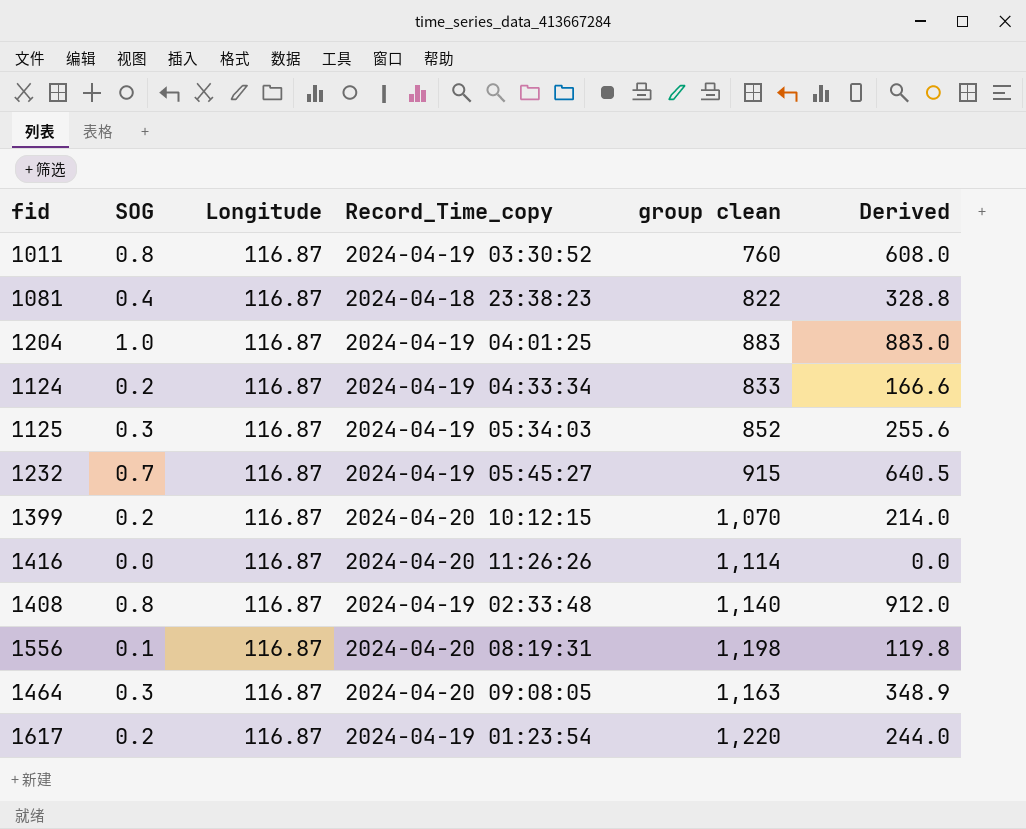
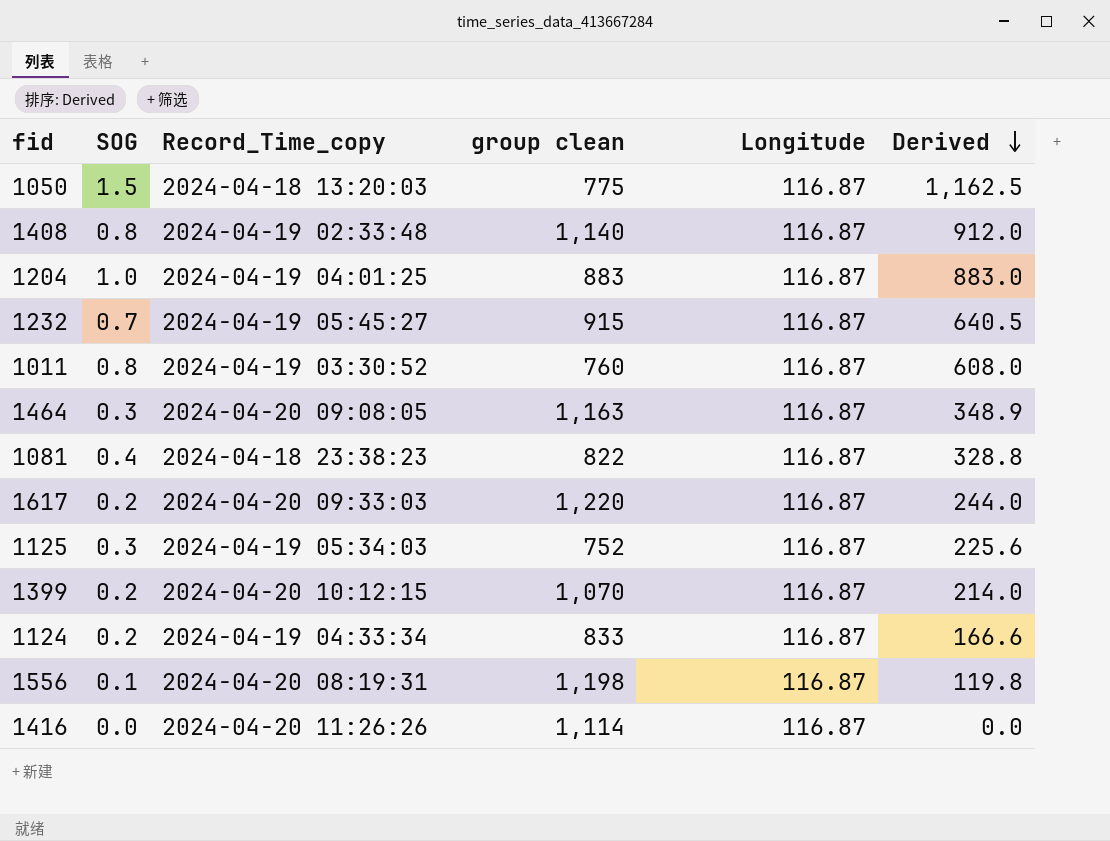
row order: none -> Derived descending
column Longitude | position: 3 -> 5
row 1050: none -> 1.5 | 2024-04-18 13:20:03 | 775 | 116.87 | 1,162.5
1617 | Record_Time_copy: 2024-04-19 01:23:54 -> 2024-04-20 09:33:03
1125 | group clean: 852 -> 752
1125 | Derived: 255.6 -> 225.6

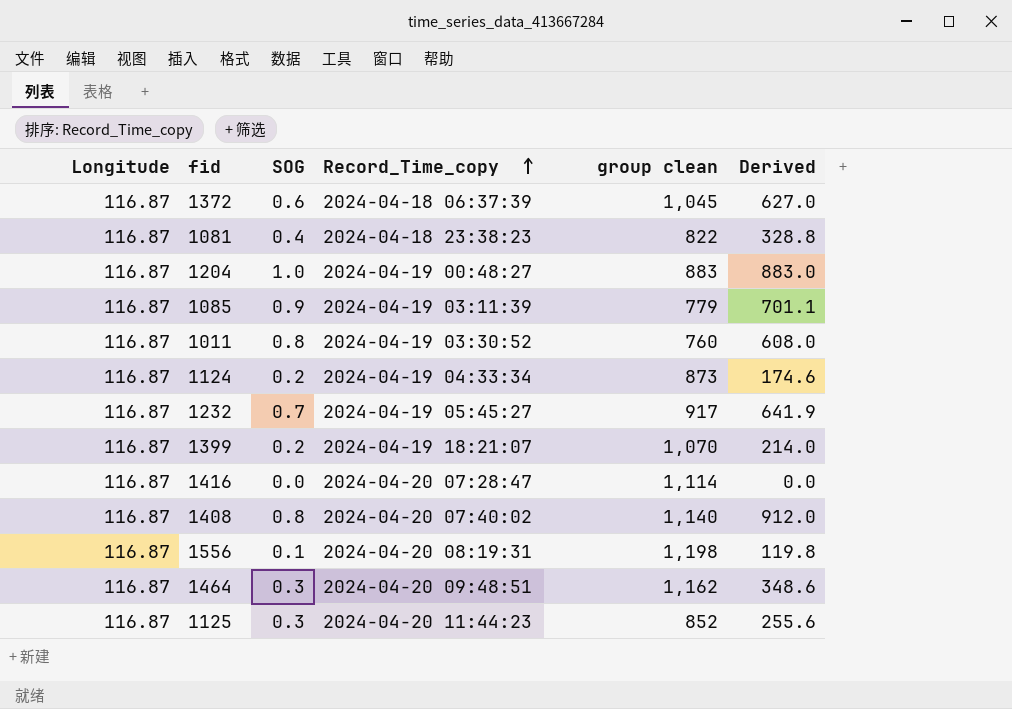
row order: Derived descending -> Record_Time_copy ascending
column Longitude | position: 5 -> 1
row 1050: 1.5 | 2024-04-18 13:20:03 | 775 | 116.87 | 1,162.5 -> none
row 1617: 0.2 | 2024-04-20 09:33:03 | 1,220 | 116.87 | 244.0 -> none
row 1372: none -> 116.87 | 0.6 | 2024-04-18 06:37:39 | 1,045 | 627.0
1204 | Record_Time_copy: 2024-04-19 04:01:25 -> 2024-04-19 00:48:27
row 1085: none -> 116.87 | 0.9 | 2024-04-19 03:11:39 | 779 | 701.1
1124 | group clean: 833 -> 873
1124 | Derived: 166.6 -> 174.6
1232 | group clean: 915 -> 917
1232 | Derived: 640.5 -> 641.9
1399 | Record_Time_copy: 2024-04-20 10:12:15 -> 2024-04-19 18:21:07
1416 | Record_Time_copy: 2024-04-20 11:26:26 -> 2024-04-20 07:28:47
1408 | Record_Time_copy: 2024-04-19 02:33:48 -> 2024-04-20 07:40:02
1464 | Record_Time_copy: 2024-04-20 09:08:05 -> 2024-04-20 09:48:51
1464 | group clean: 1,163 -> 1,162
1464 | Derived: 348.9 -> 348.6
1125 | Record_Time_copy: 2024-04-19 05:34:03 -> 2024-04-20 11:44:23
1125 | group clean: 752 -> 852
1125 | Derived: 225.6 -> 255.6

